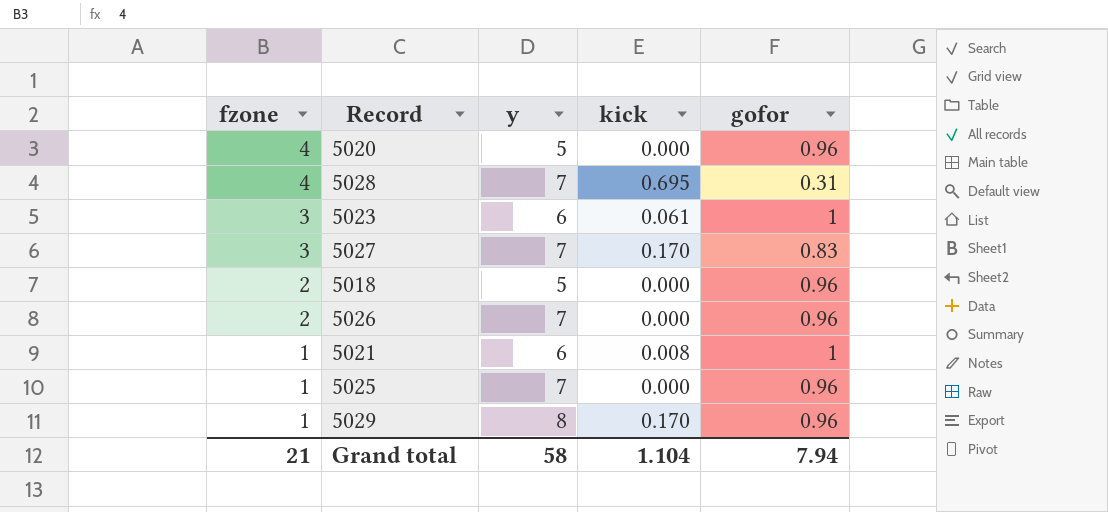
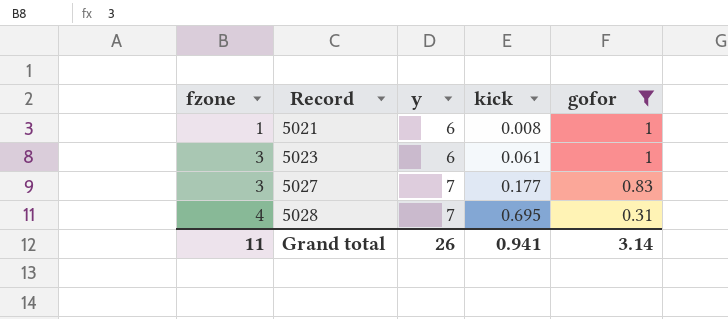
filter: none -> gofor != 0.96
row order: fzone descending -> fzone ascending
5027 | kick: 0.170 -> 0.177
Grand total | fzone: 21 -> 11
Grand total | y: 58 -> 26
Grand total | kick: 1.104 -> 0.941
Grand total | gofor: 7.94 -> 3.14

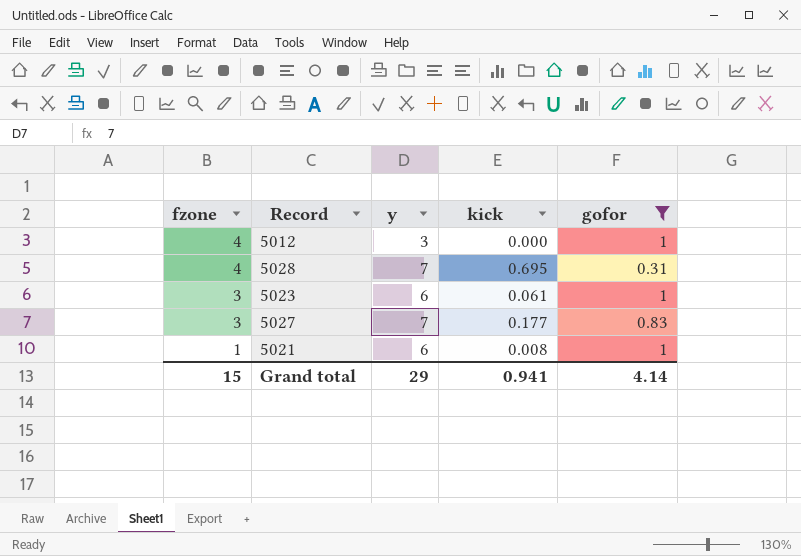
row order: fzone ascending -> fzone descending
row 5012: none -> 4 | 3 | 0.000 | 1
Grand total | fzone: 11 -> 15
Grand total | y: 26 -> 29
Grand total | gofor: 3.14 -> 4.14

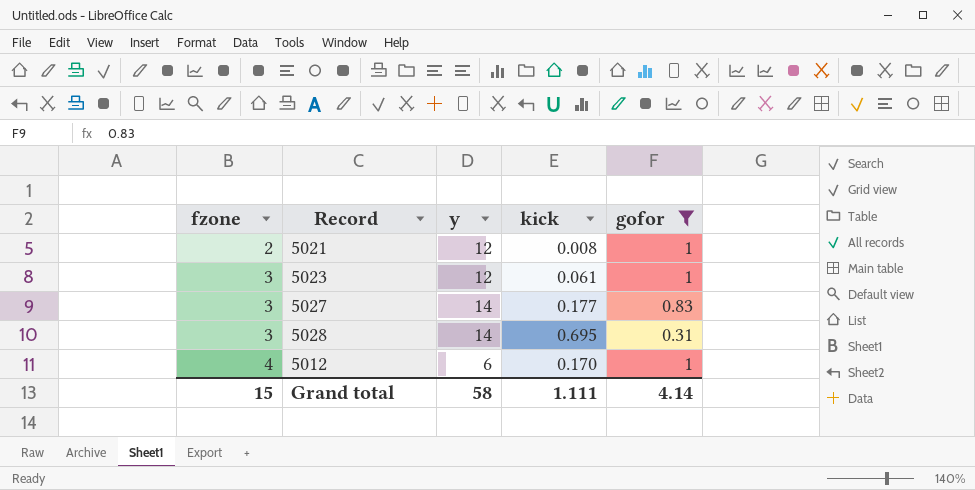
row order: fzone descending -> fzone ascending
5021 | fzone: 1 -> 2
5021 | y: 6 -> 12
5023 | y: 6 -> 12
5027 | y: 7 -> 14
5028 | fzone: 4 -> 3
5028 | y: 7 -> 14
5012 | y: 3 -> 6
5012 | kick: 0.000 -> 0.170
Grand total | y: 29 -> 58
Grand total | kick: 0.941 -> 1.111

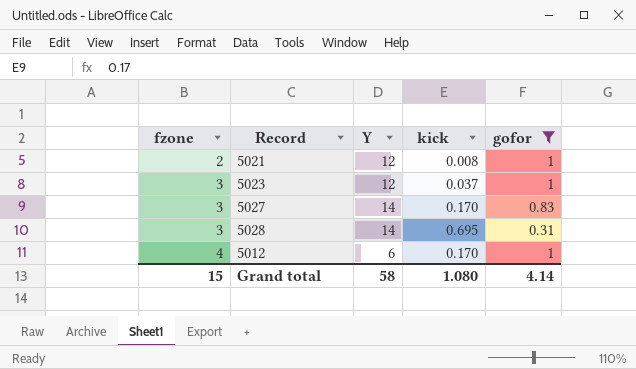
column name: y -> Y
5023 | kick: 0.061 -> 0.037
5027 | kick: 0.177 -> 0.170
Grand total | kick: 1.111 -> 1.080

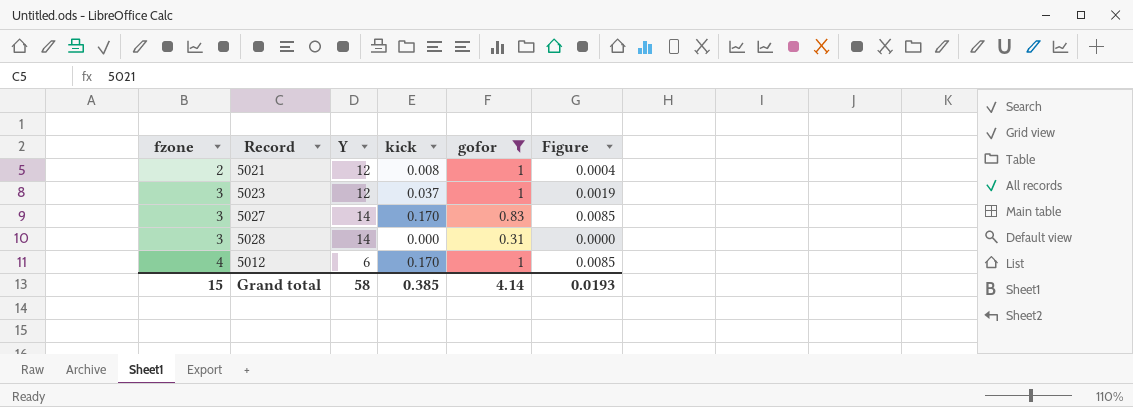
column Figure | formula: none -> [kick] * 0.05
5028 | kick: 0.695 -> 0.000
Grand total | kick: 1.080 -> 0.385

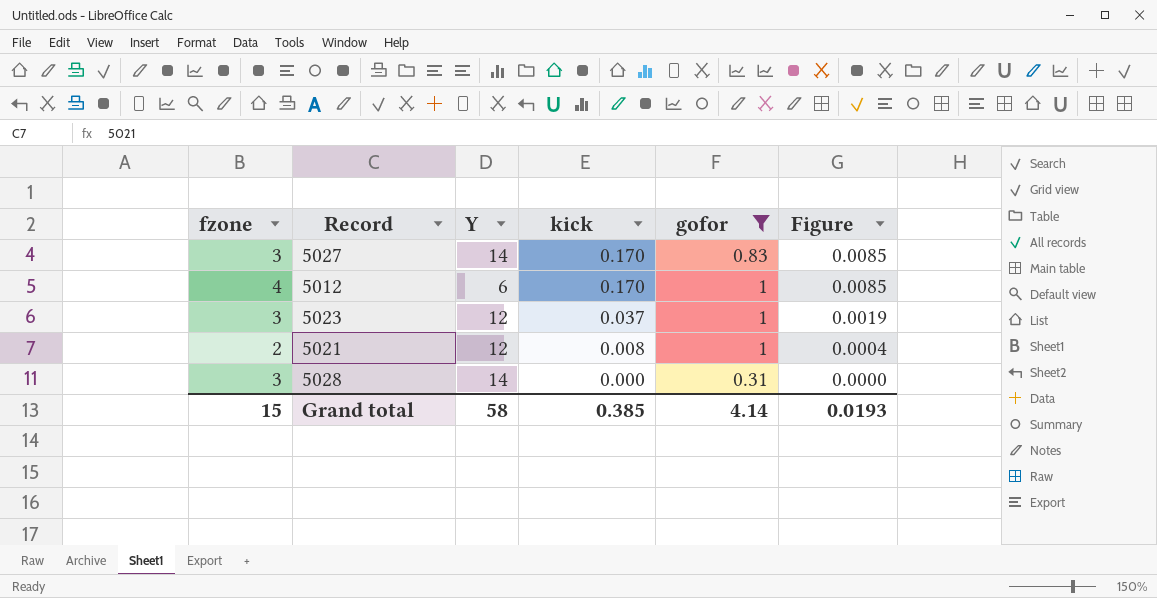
row order: fzone ascending -> kick descending

